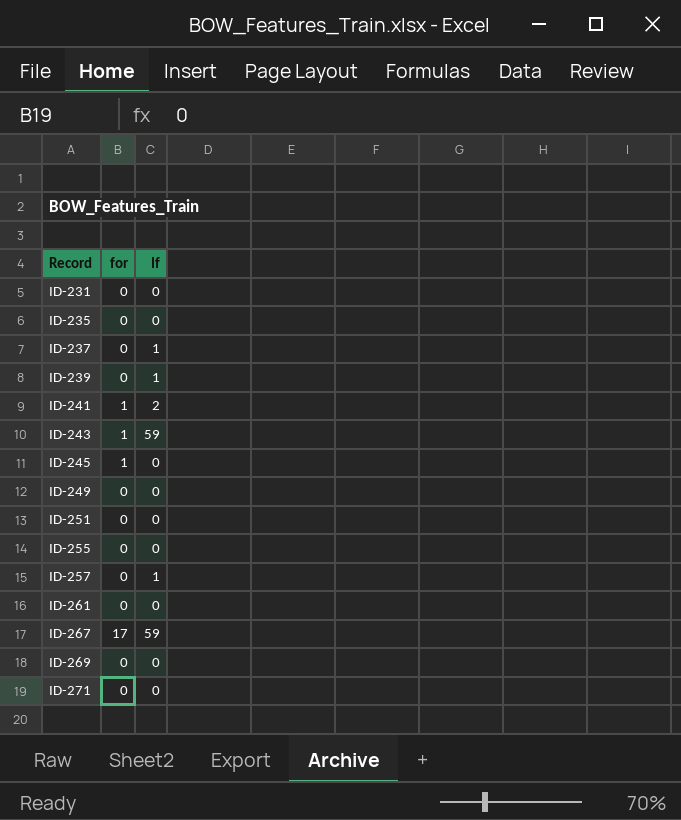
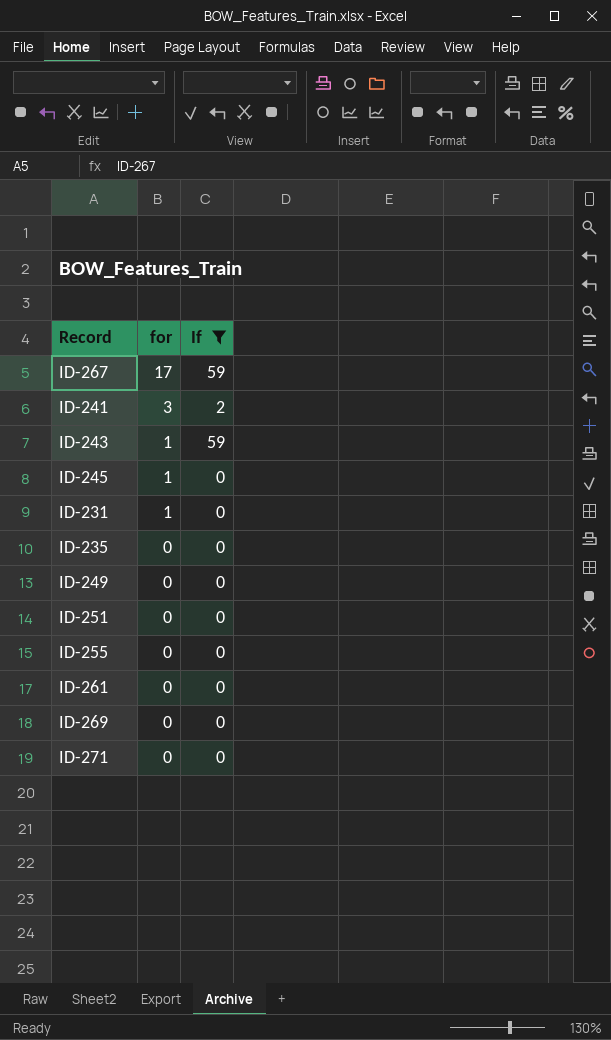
filter: none -> If != 1
row order: Record ascending -> for descending
ID-241 | for: 1 -> 3
ID-231 | for: 0 -> 1

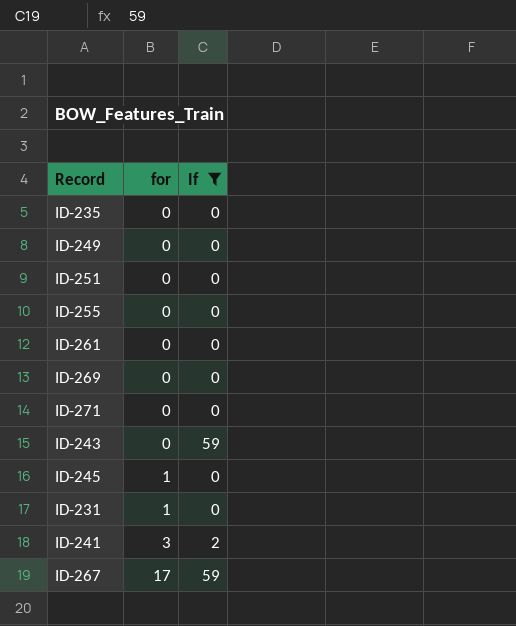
row order: for descending -> for ascending
ID-243 | for: 1 -> 0

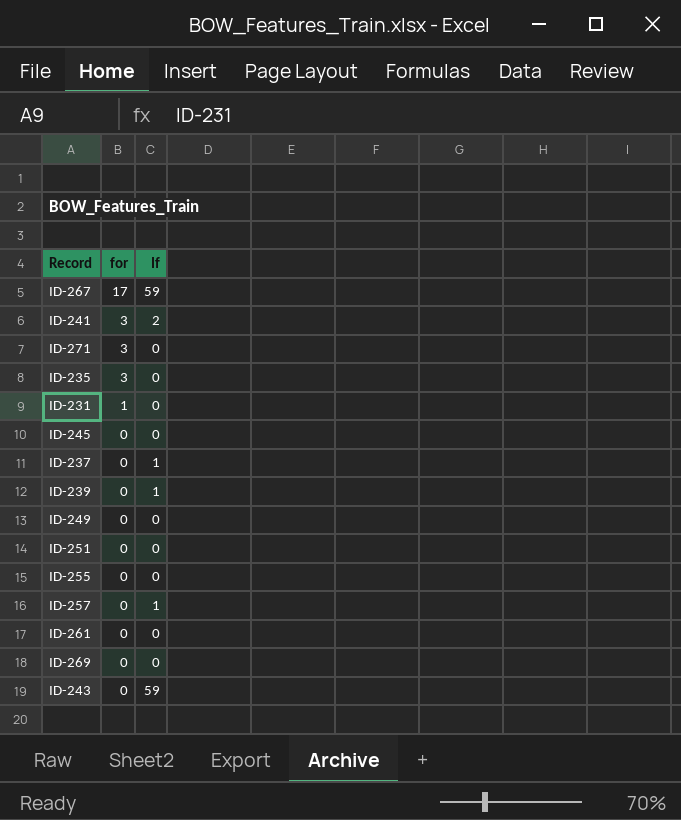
filter: If != 1 -> none
row order: for ascending -> for descending
ID-271 | for: 0 -> 3
ID-235 | for: 0 -> 3
ID-245 | for: 1 -> 0

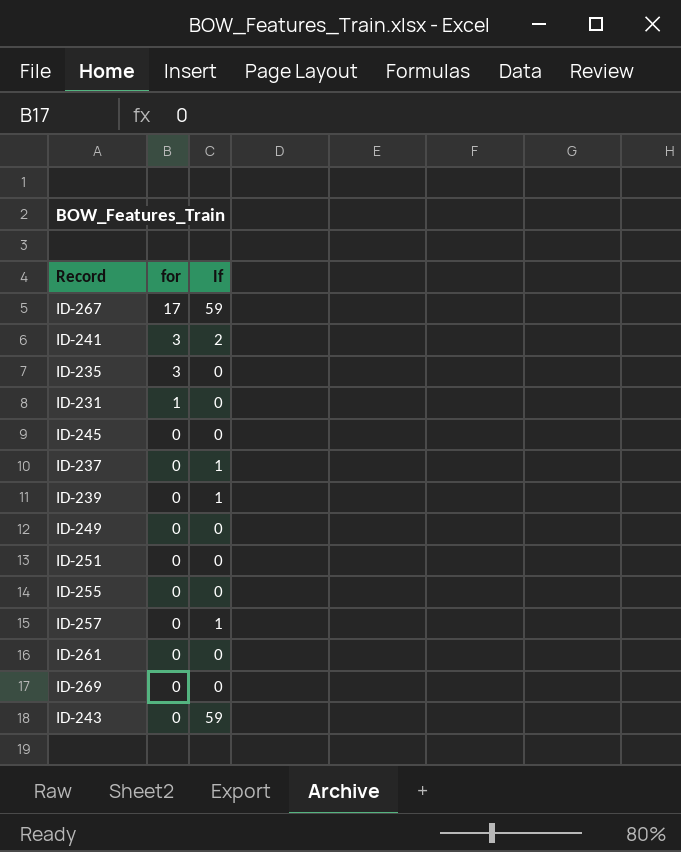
row ID-271: 3 | 0 -> none

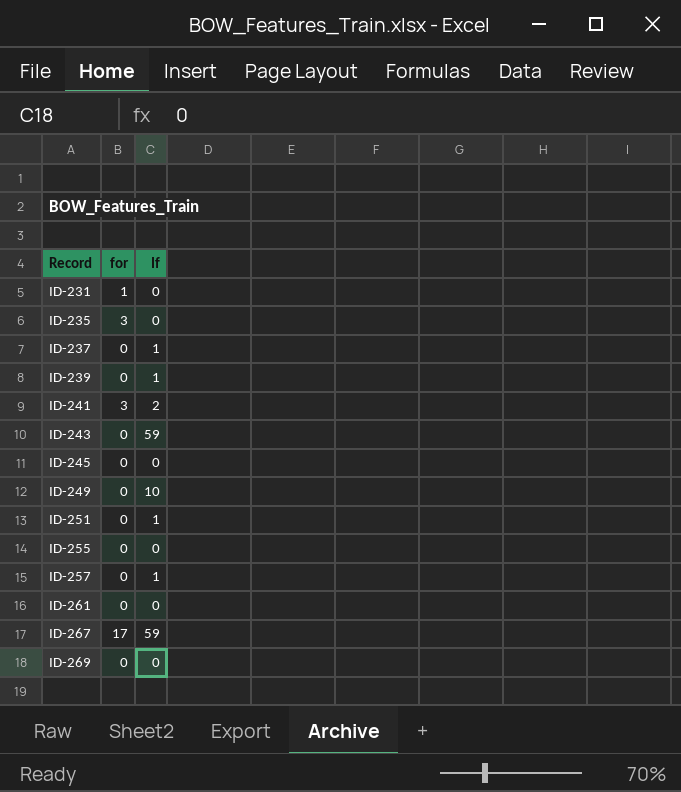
row order: for descending -> Record ascending
ID-249 | If: 0 -> 10
ID-251 | If: 0 -> 1

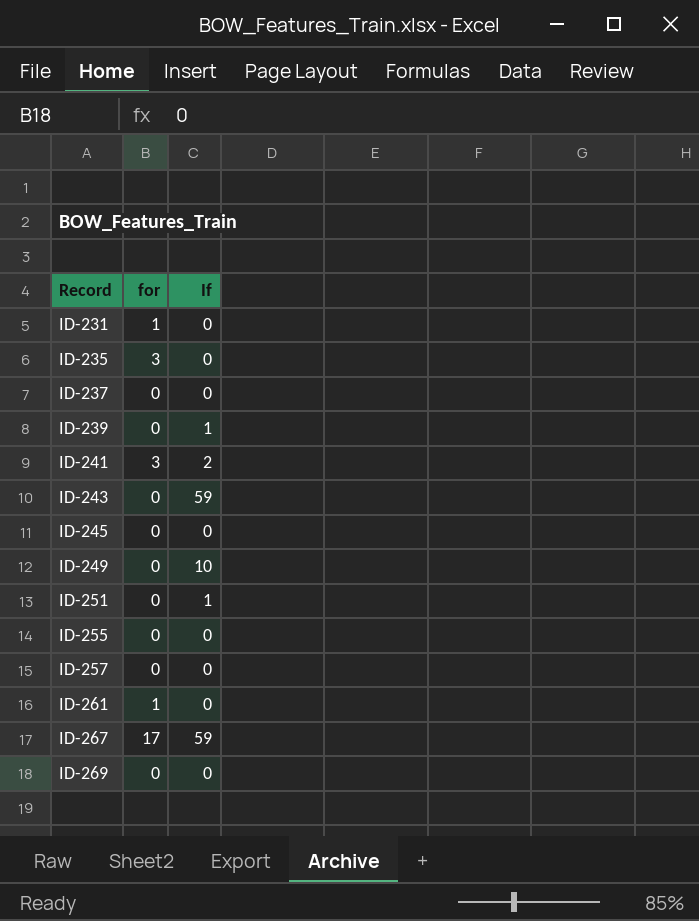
ID-237 | If: 1 -> 0
ID-257 | If: 1 -> 0
ID-261 | for: 0 -> 1

